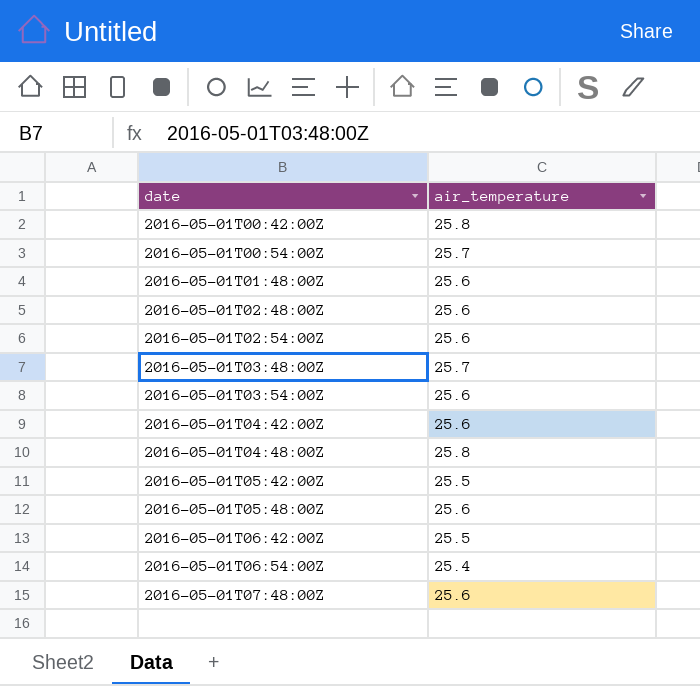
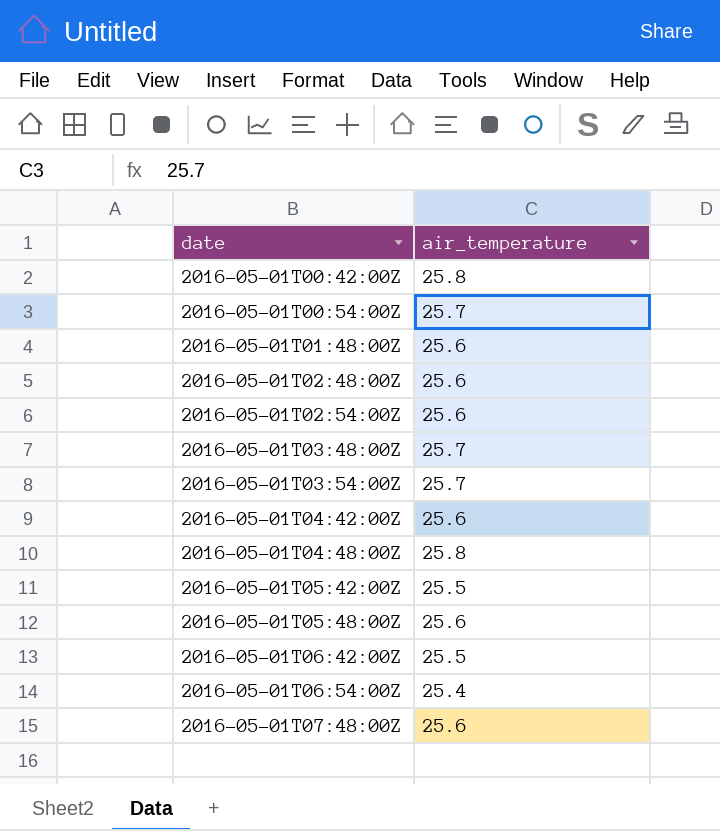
2016-05-01T03:54:00Z | air_temperature: 25.6 -> 25.7

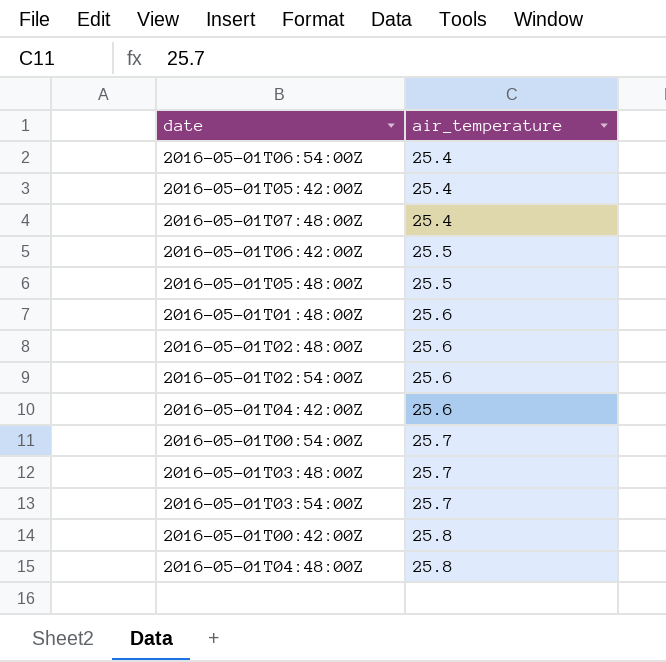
row order: date ascending -> air_temperature ascending
2016-05-01T05:42:00Z | air_temperature: 25.5 -> 25.4
2016-05-01T07:48:00Z | air_temperature: 25.6 -> 25.4
2016-05-01T05:48:00Z | air_temperature: 25.6 -> 25.5

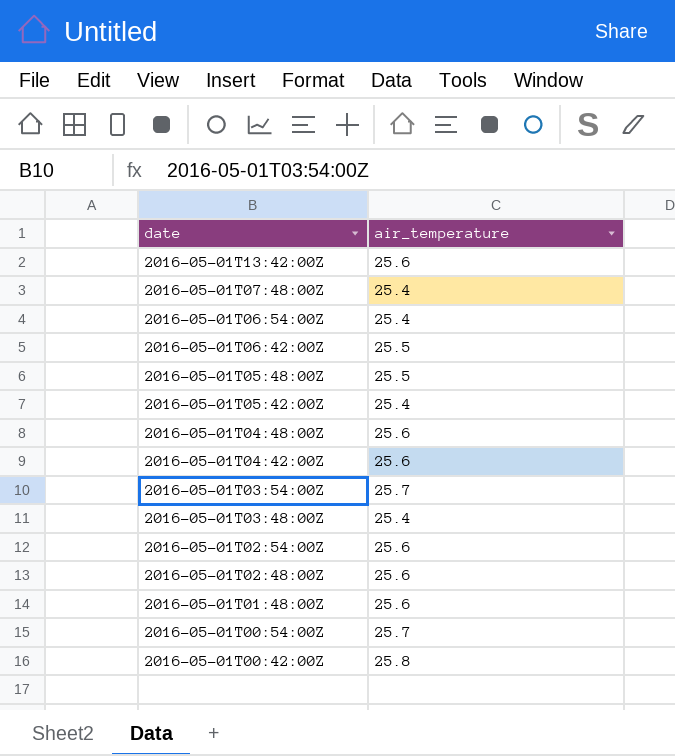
row order: air_temperature ascending -> date descending
row 2016-05-01T13:42:00Z: none -> 25.6
2016-05-01T04:48:00Z | air_temperature: 25.8 -> 25.6
2016-05-01T03:48:00Z | air_temperature: 25.7 -> 25.4

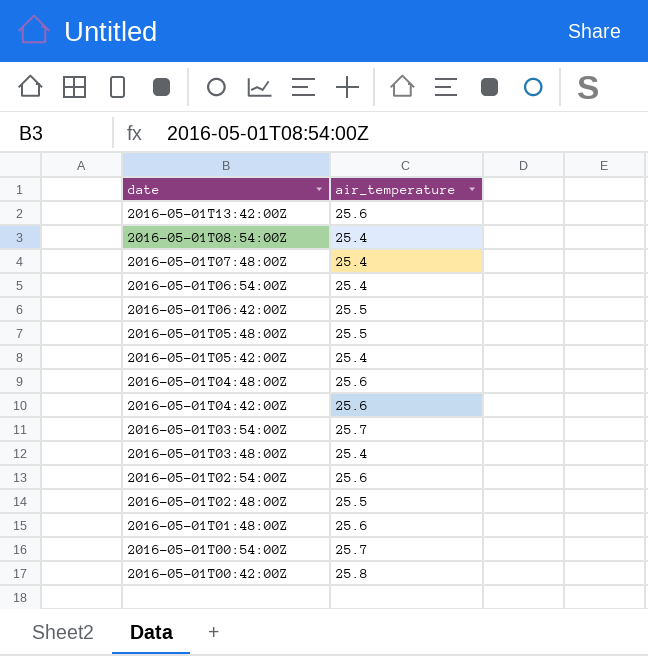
row 2016-05-01T08:54:00Z: none -> 25.4
2016-05-01T02:48:00Z | air_temperature: 25.6 -> 25.5

